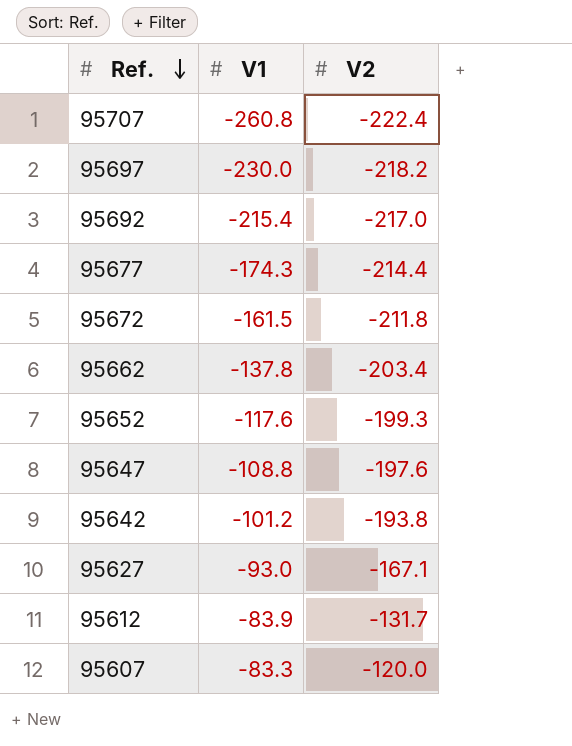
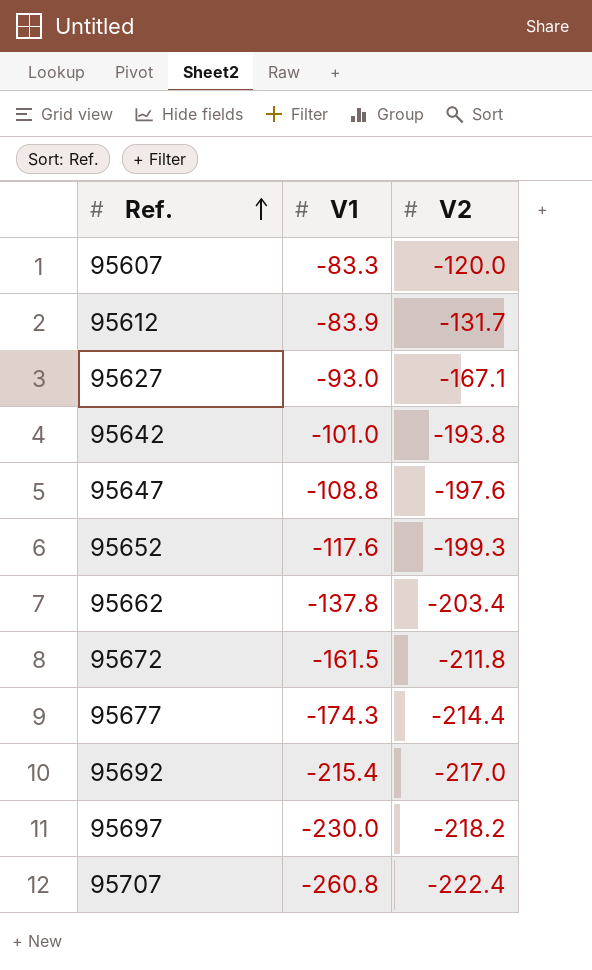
row order: Ref. descending -> Ref. ascending
95642 | V1: -101.2 -> -101.0

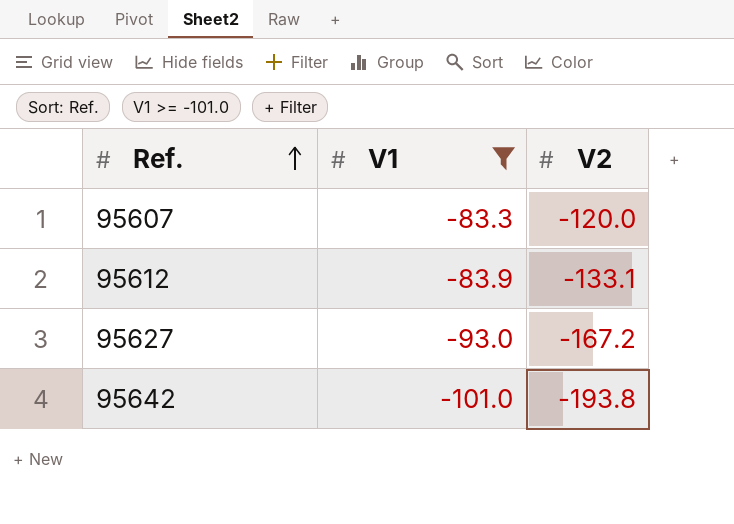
filter: none -> V1 >= -101.0
95612 | V2: -131.7 -> -133.1
95627 | V2: -167.1 -> -167.2

